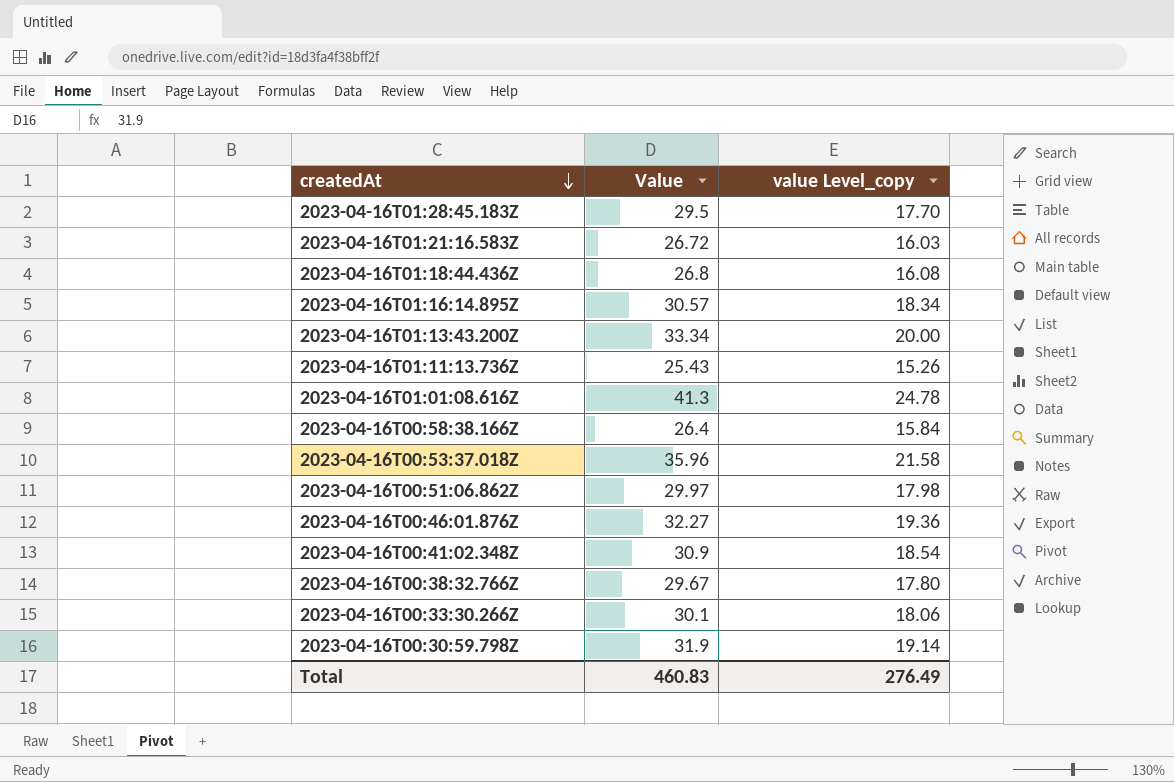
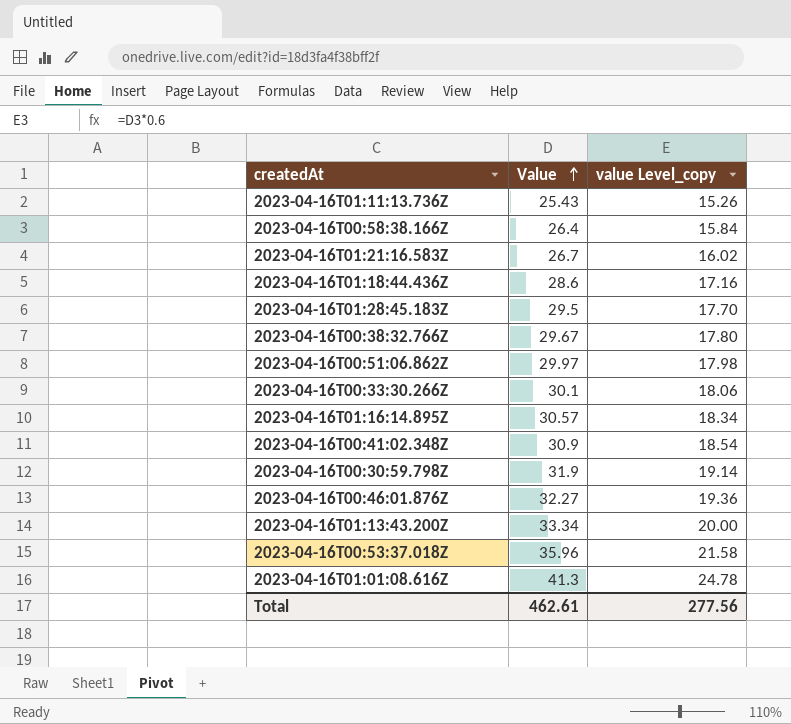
row order: createdAt descending -> Value ascending
2023-04-16T01:21:16.583Z | Value: 26.72 -> 26.7
2023-04-16T01:21:16.583Z | value Level_copy: 16.03 -> 16.02
2023-04-16T01:18:44.436Z | Value: 26.8 -> 28.6
2023-04-16T01:18:44.436Z | value Level_copy: 16.08 -> 17.16
Total | Value: 460.83 -> 462.61
Total | value Level_copy: 276.49 -> 277.56

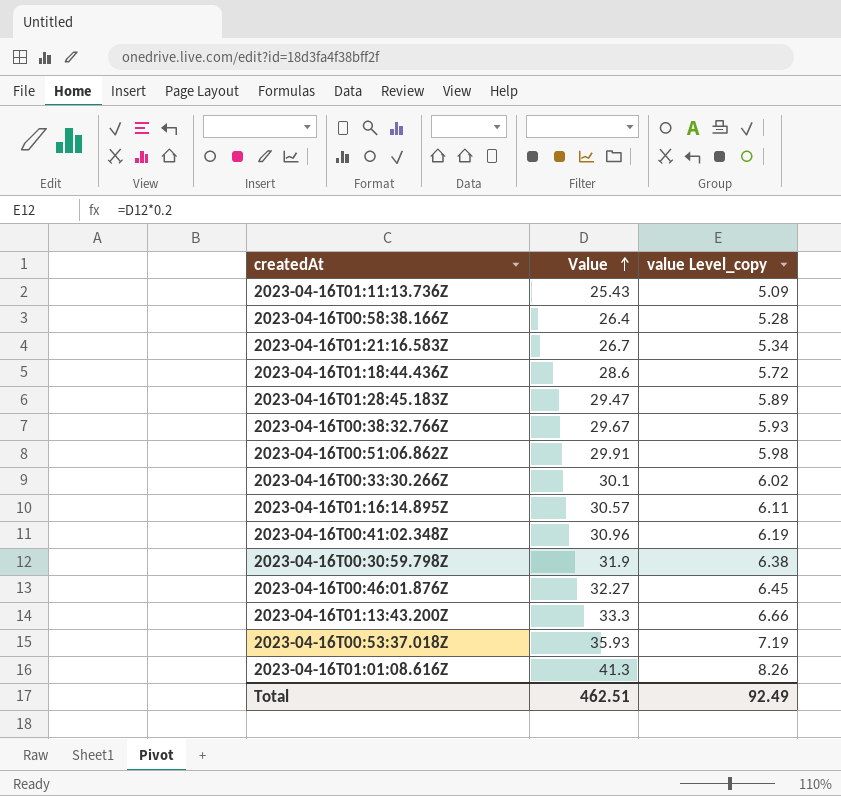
column value Level_copy | formula: [Value] * 0.6 -> [Value] * 0.2
2023-04-16T01:28:45.183Z | Value: 29.5 -> 29.47
2023-04-16T00:51:06.862Z | Value: 29.97 -> 29.91
2023-04-16T00:41:02.348Z | Value: 30.9 -> 30.96
2023-04-16T01:13:43.200Z | Value: 33.34 -> 33.3
2023-04-16T00:53:37.018Z | Value: 35.96 -> 35.93
Total | Value: 462.61 -> 462.51
Total | value Level_copy: 277.56 -> 92.49

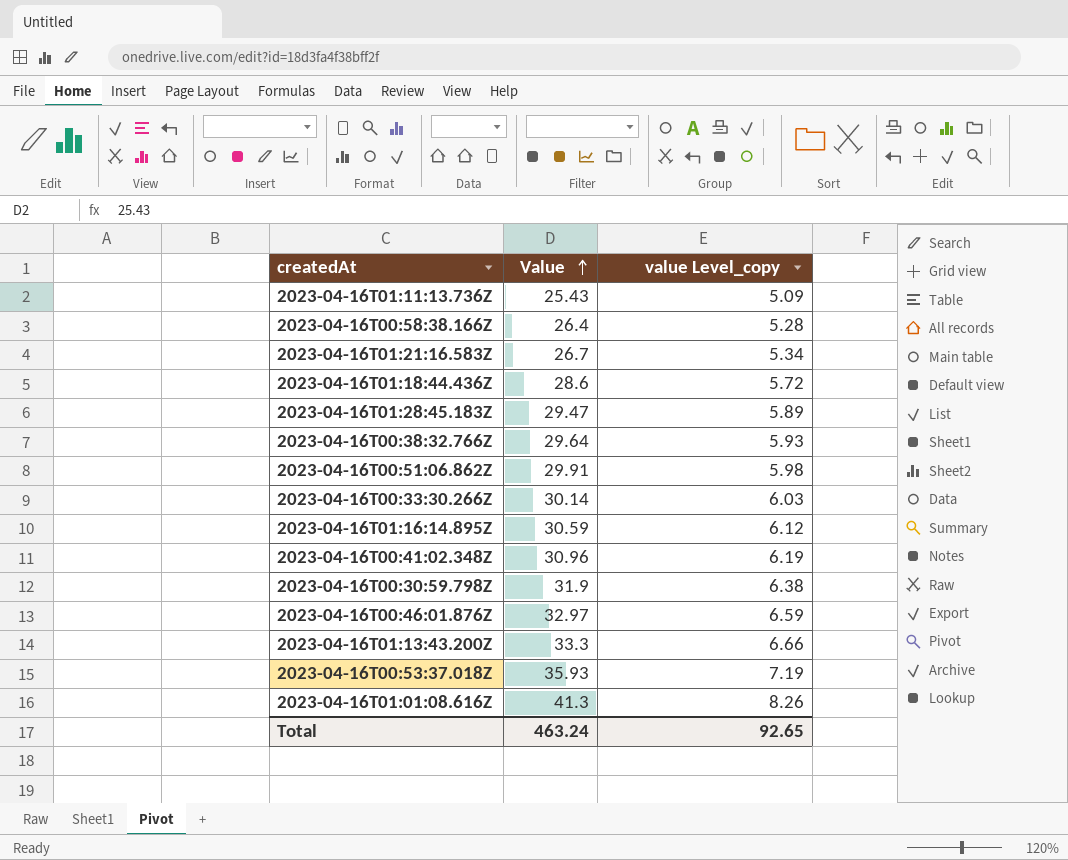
2023-04-16T00:38:32.766Z | Value: 29.67 -> 29.64
2023-04-16T00:33:30.266Z | Value: 30.1 -> 30.14
2023-04-16T00:33:30.266Z | value Level_copy: 6.02 -> 6.03
2023-04-16T01:16:14.895Z | Value: 30.57 -> 30.59
2023-04-16T01:16:14.895Z | value Level_copy: 6.11 -> 6.12
2023-04-16T00:46:01.876Z | Value: 32.27 -> 32.97
2023-04-16T00:46:01.876Z | value Level_copy: 6.45 -> 6.59
Total | Value: 462.51 -> 463.24
Total | value Level_copy: 92.49 -> 92.65

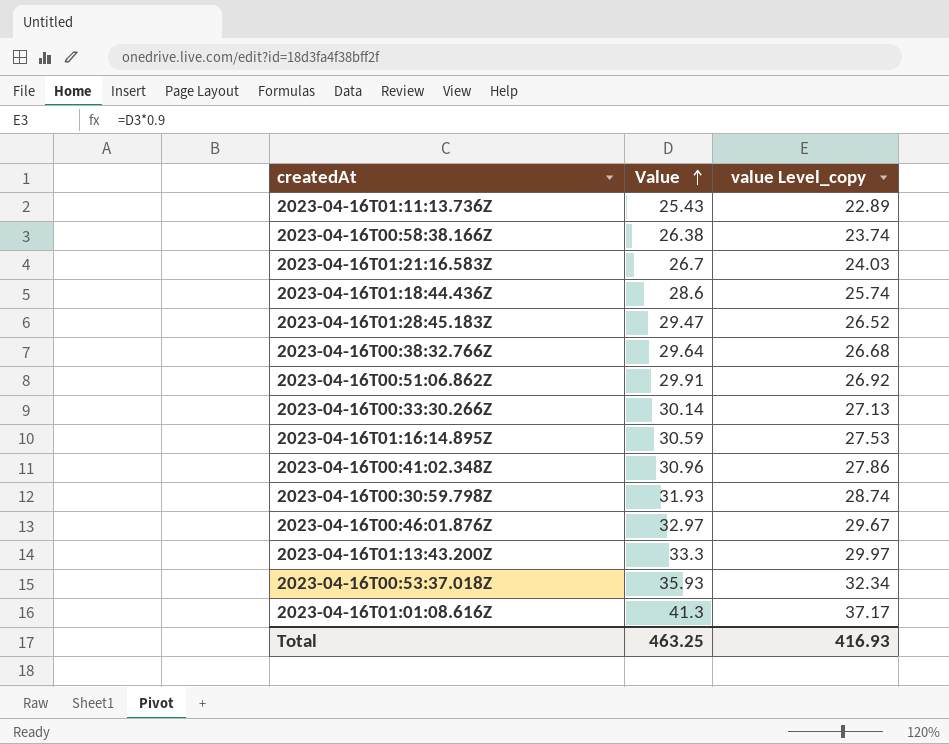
column value Level_copy | formula: [Value] * 0.2 -> [Value] * 0.9
2023-04-16T00:58:38.166Z | Value: 26.4 -> 26.38
2023-04-16T00:30:59.798Z | Value: 31.9 -> 31.93
Total | Value: 463.24 -> 463.25
Total | value Level_copy: 92.65 -> 416.93

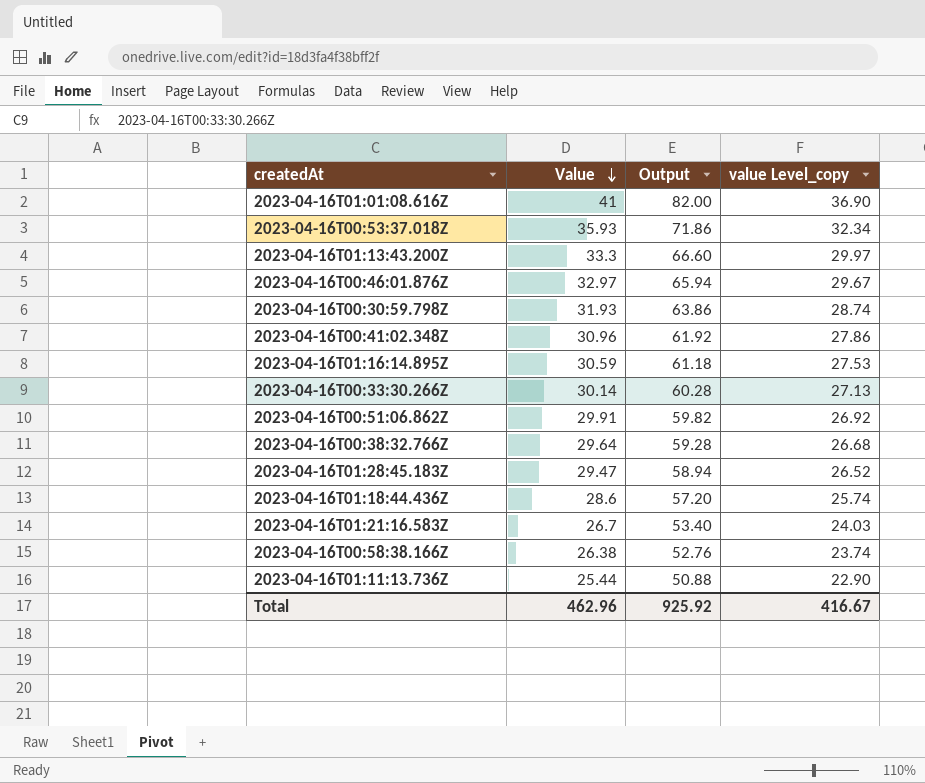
row order: Value ascending -> Value descending
column Output | formula: none -> [Value] * 2
2023-04-16T01:01:08.616Z | Value: 41.3 -> 41
2023-04-16T01:01:08.616Z | value Level_copy: 37.17 -> 36.90
2023-04-16T01:11:13.736Z | Value: 25.43 -> 25.44
2023-04-16T01:11:13.736Z | value Level_copy: 22.89 -> 22.90
Total | Value: 463.25 -> 462.96
Total | value Level_copy: 416.93 -> 416.67

